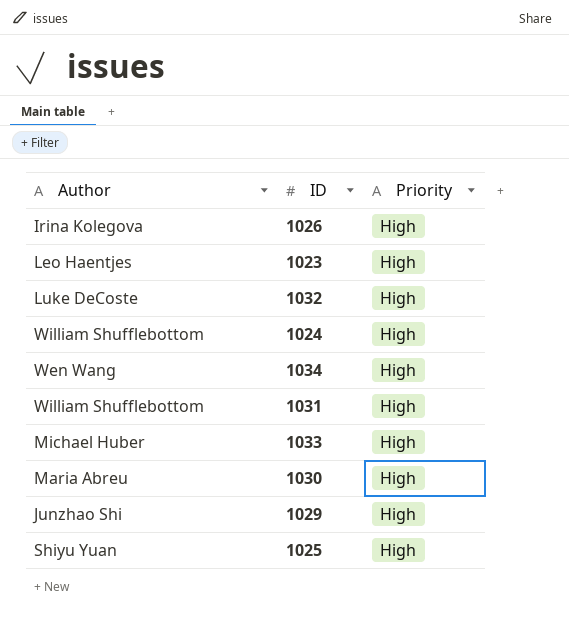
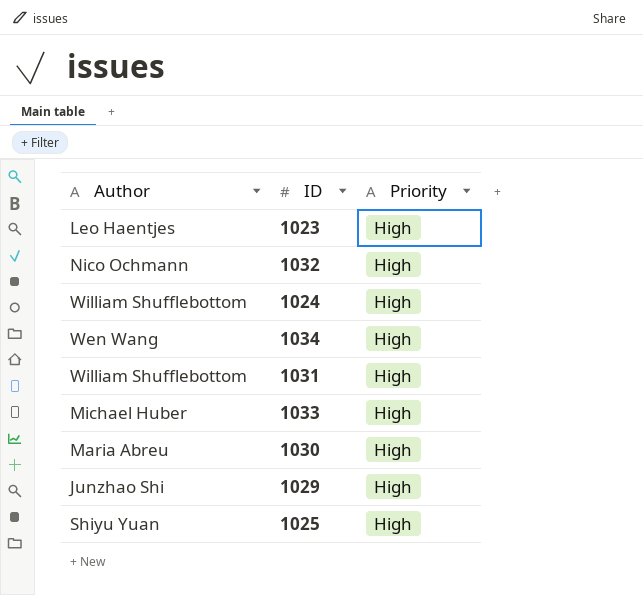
row 1026: Irina Kolegova | High -> none
1032 | Author: Luke DeCoste -> Nico Ochmann

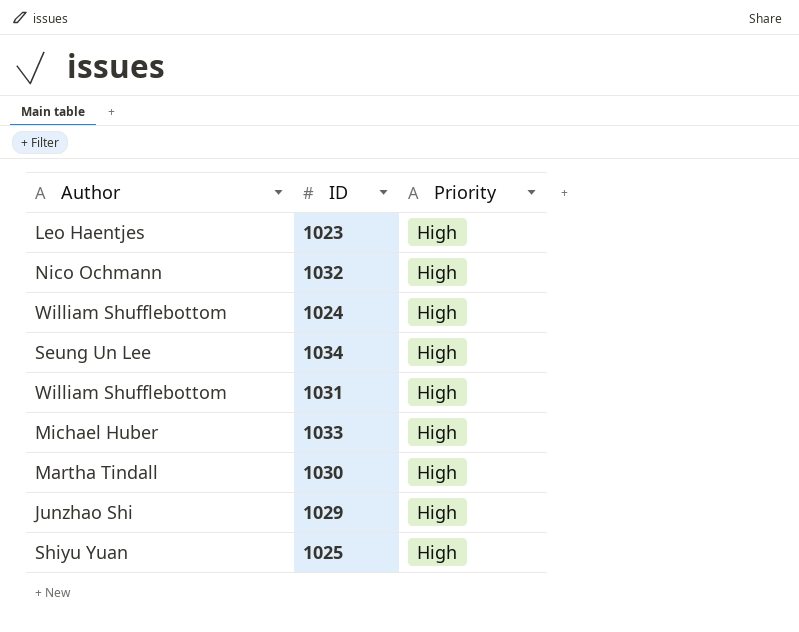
1034 | Author: Wen Wang -> Seung Un Lee
1030 | Author: Maria Abreu -> Martha Tindall

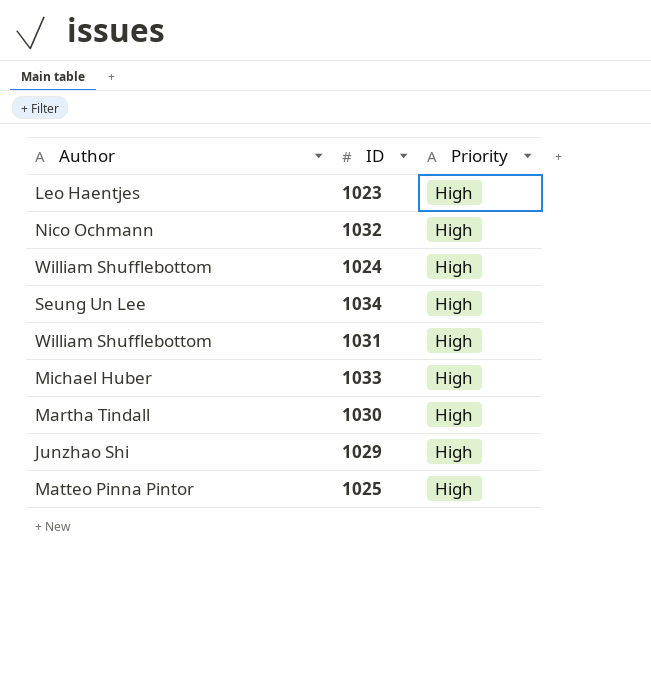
1025 | Author: Shiyu Yuan -> Matteo Pinna Pintor

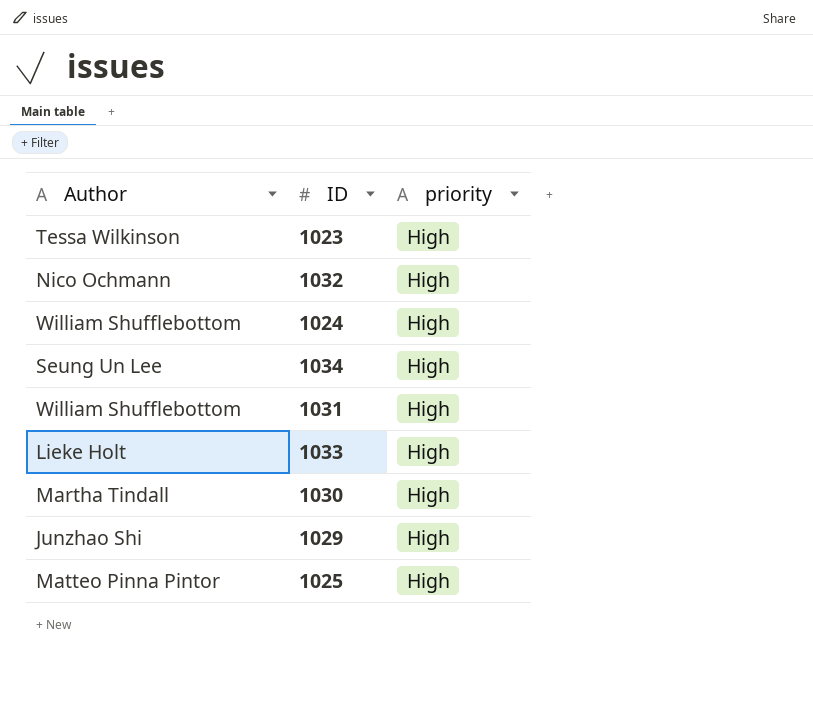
column name: Priority -> priority
1023 | Author: Leo Haentjes -> Tessa Wilkinson
1033 | Author: Michael Huber -> Lieke Holt

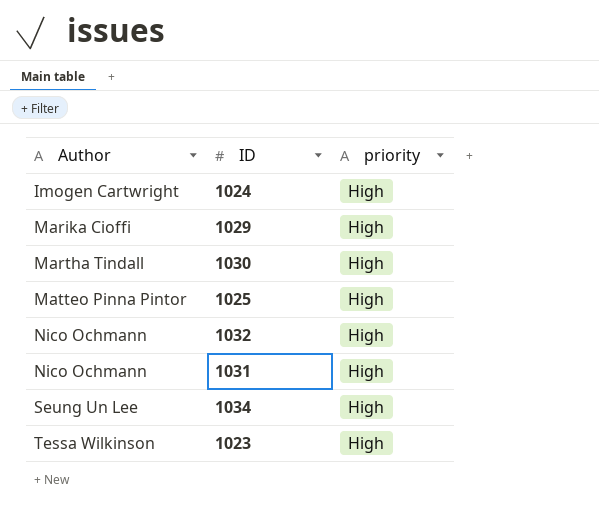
row order: none -> Author ascending
row 1033: Lieke Holt | High -> none
1024 | Author: William Shufflebottom -> Imogen Cartwright
1029 | Author: Junzhao Shi -> Marika Cioffi
1031 | Author: William Shufflebottom -> Nico Ochmann

